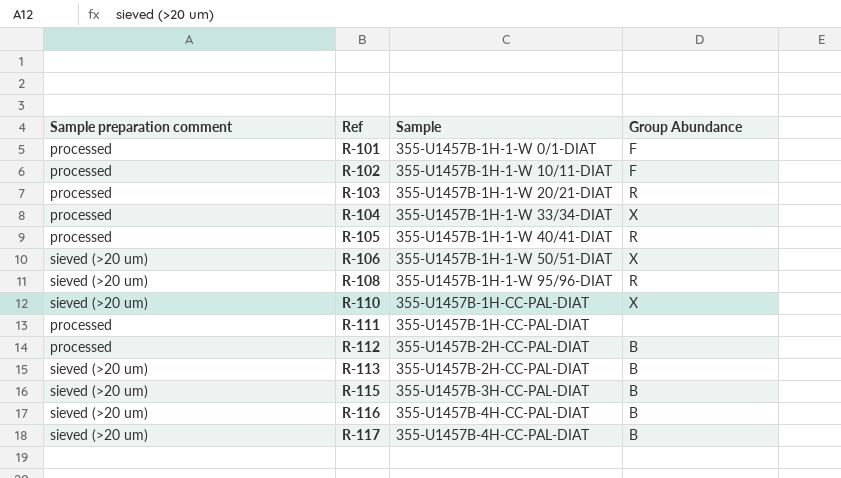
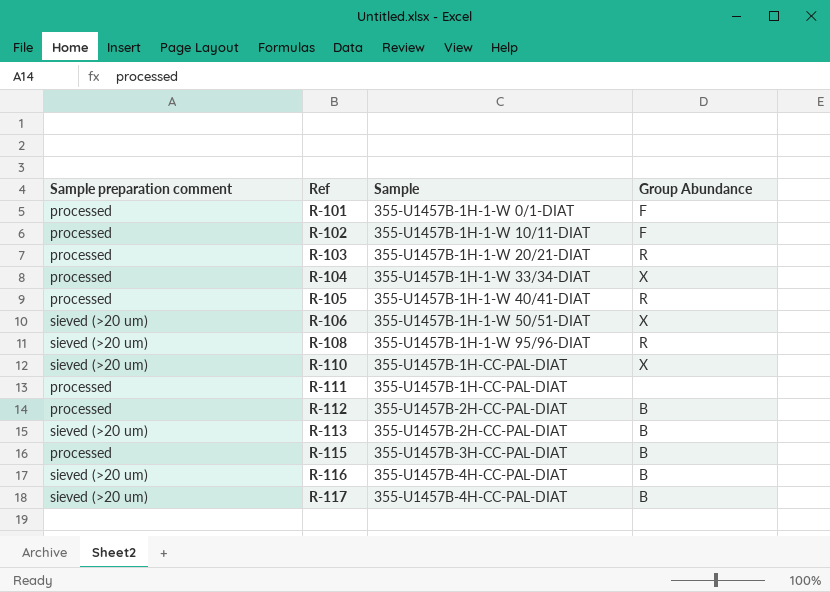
R-115 | Sample preparation comment: sieved (>20 um) -> processed

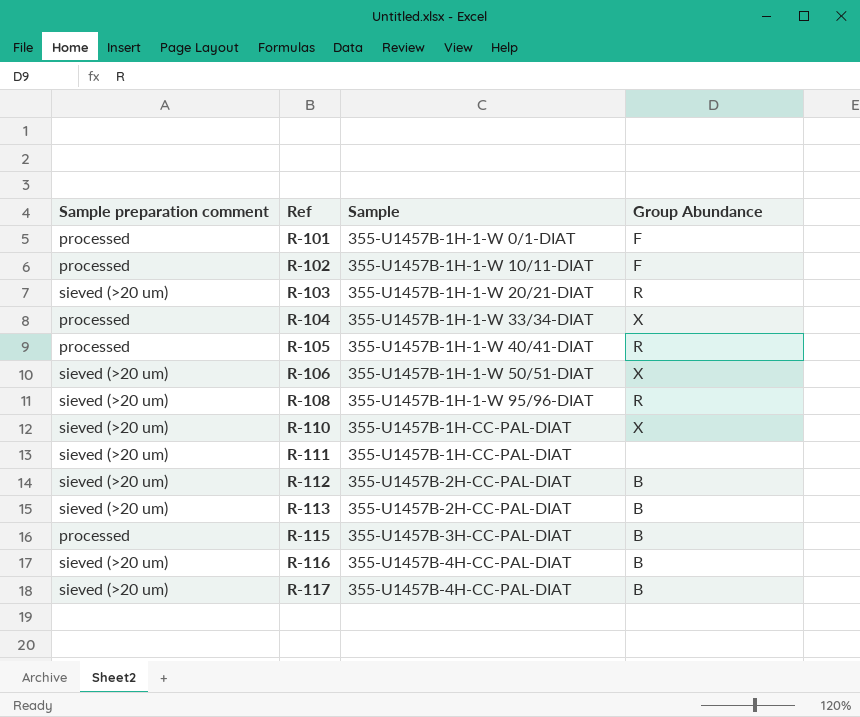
R-103 | Sample preparation comment: processed -> sieved (>20 um)
R-111 | Sample preparation comment: processed -> sieved (>20 um)
R-112 | Sample preparation comment: processed -> sieved (>20 um)

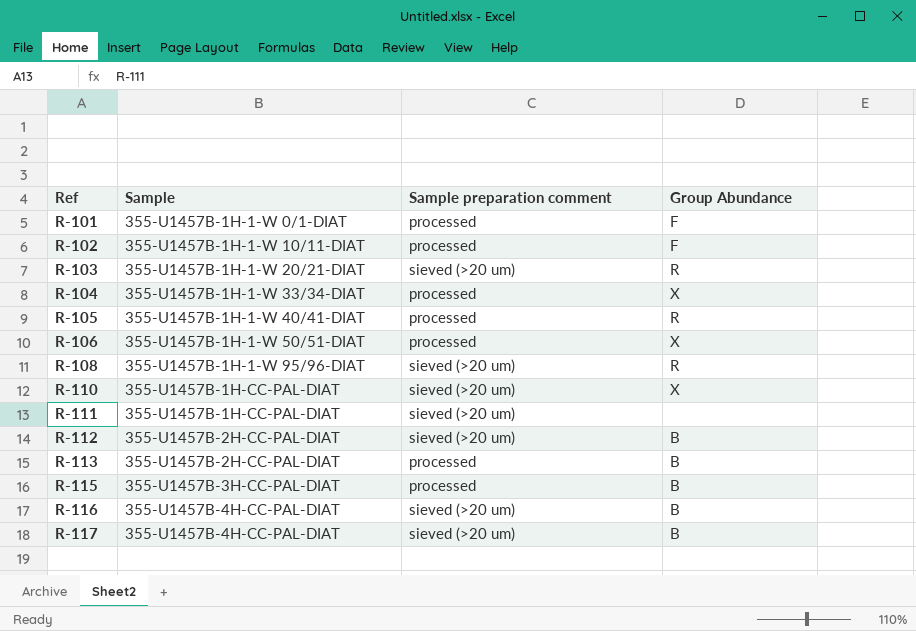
column Sample preparation comment | position: 1 -> 3
R-106 | Sample preparation comment: sieved (>20 um) -> processed
R-113 | Sample preparation comment: sieved (>20 um) -> processed

